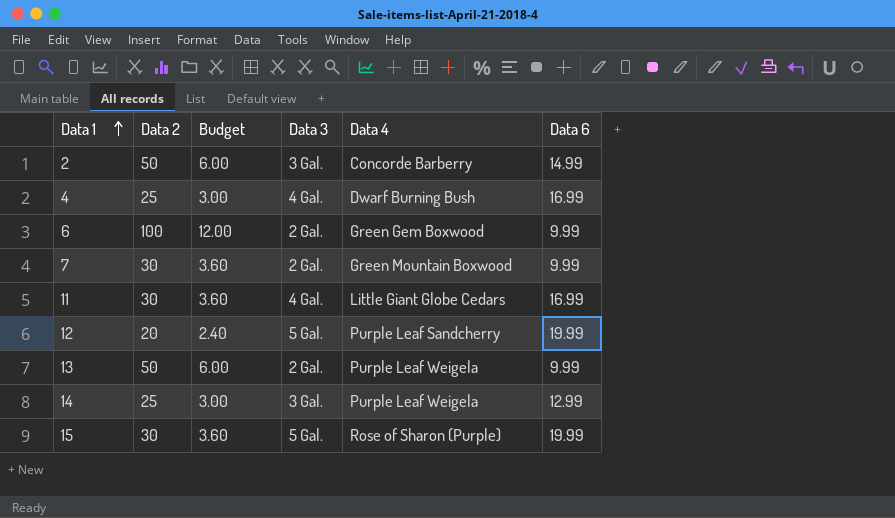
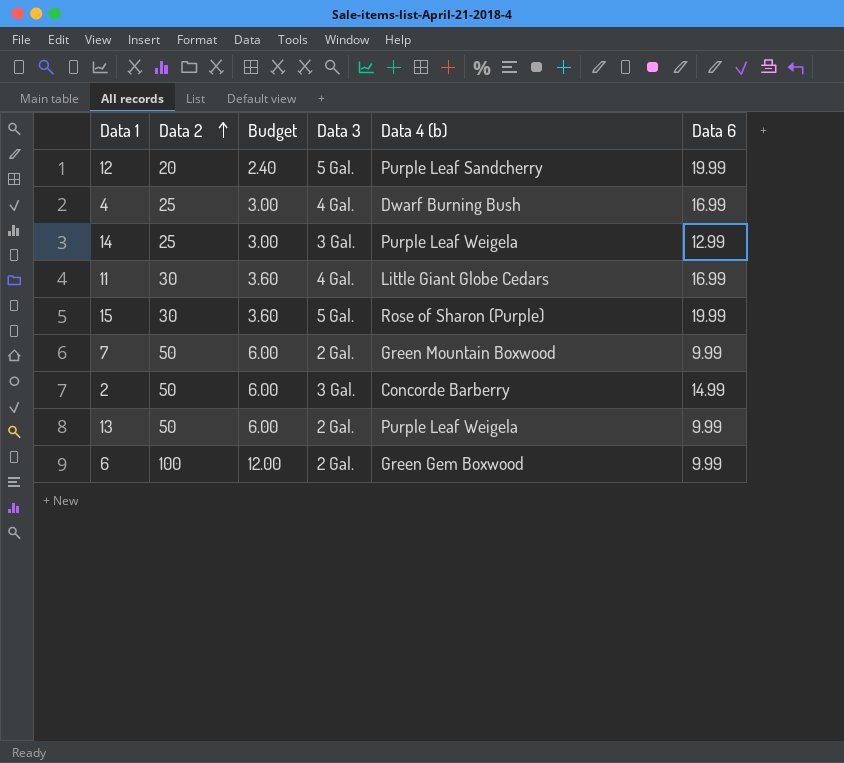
row order: Data 1 ascending -> Data 2 ascending
column name: Data 4 -> Data 4 (b)
7 | Data 2: 30 -> 50
7 | Budget: 3.60 -> 6.00

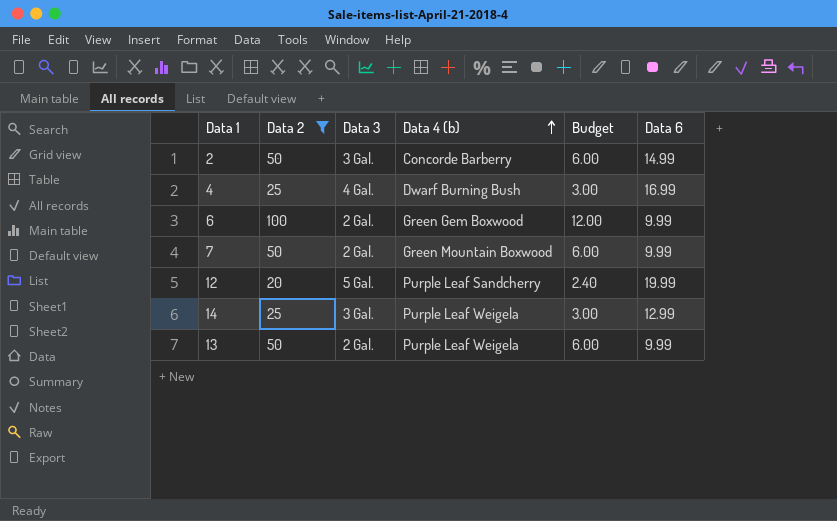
filter: none -> Data 2 != 30
row order: Data 2 ascending -> Data 4 (b) ascending
column Budget | position: 3 -> 5

